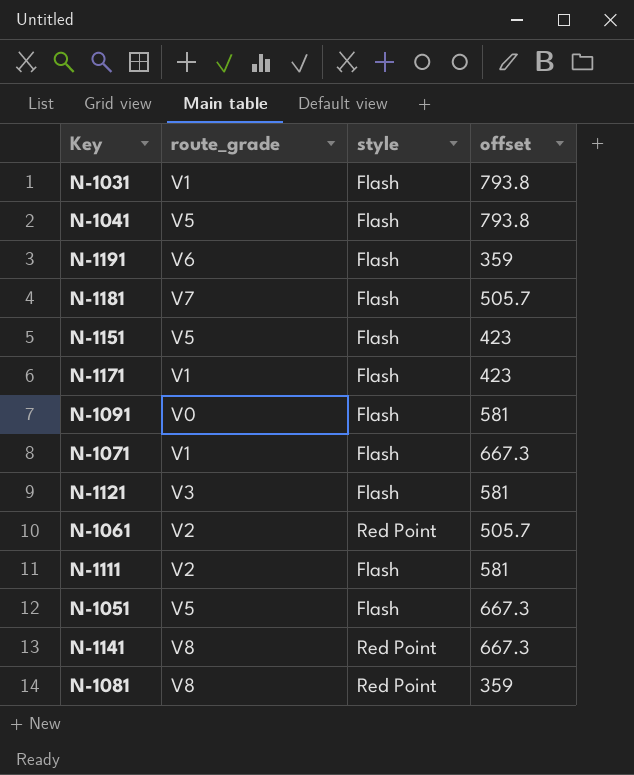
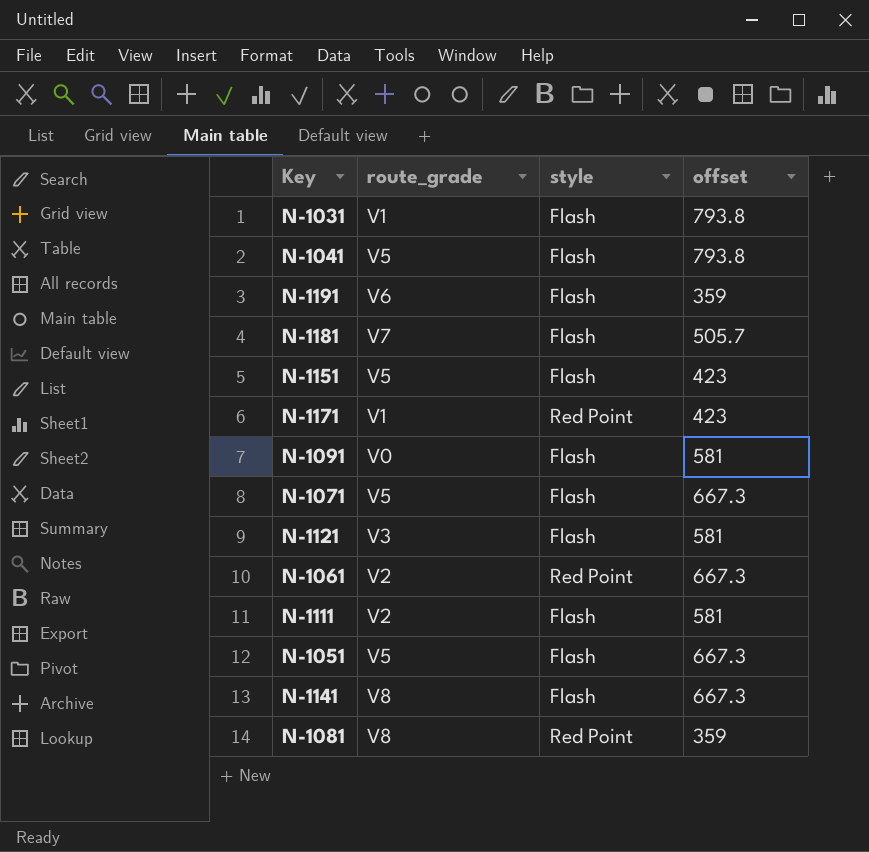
N-1171 | style: Flash -> Red Point
N-1071 | route_grade: V1 -> V5
N-1061 | offset: 505.7 -> 667.3
N-1141 | style: Red Point -> Flash

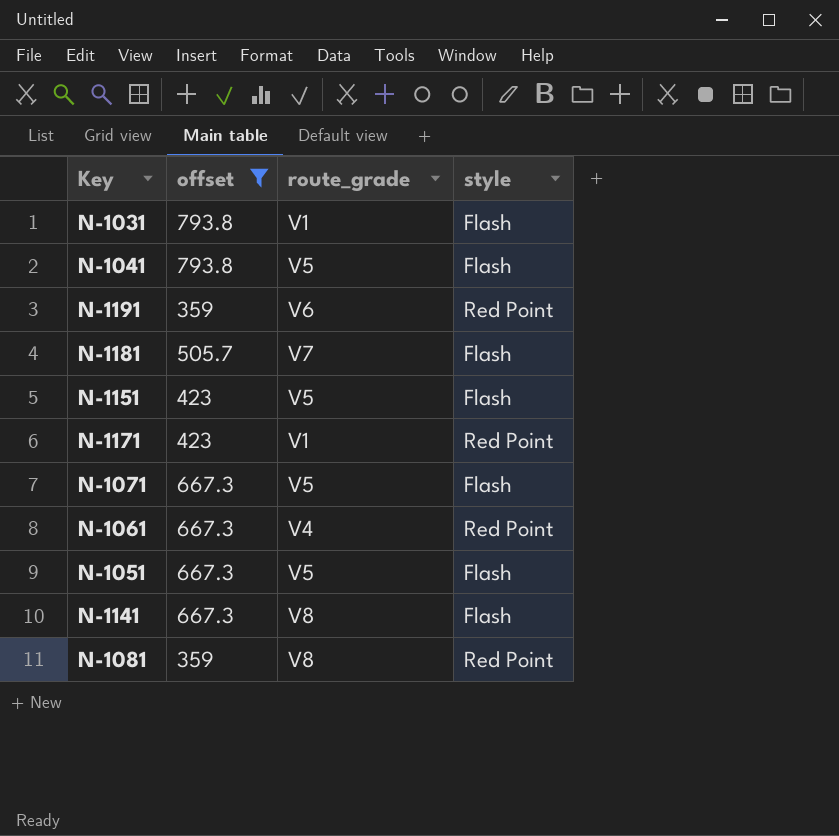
filter: none -> offset != 581
column offset | position: 4 -> 2
N-1191 | style: Flash -> Red Point
N-1061 | route_grade: V2 -> V4

